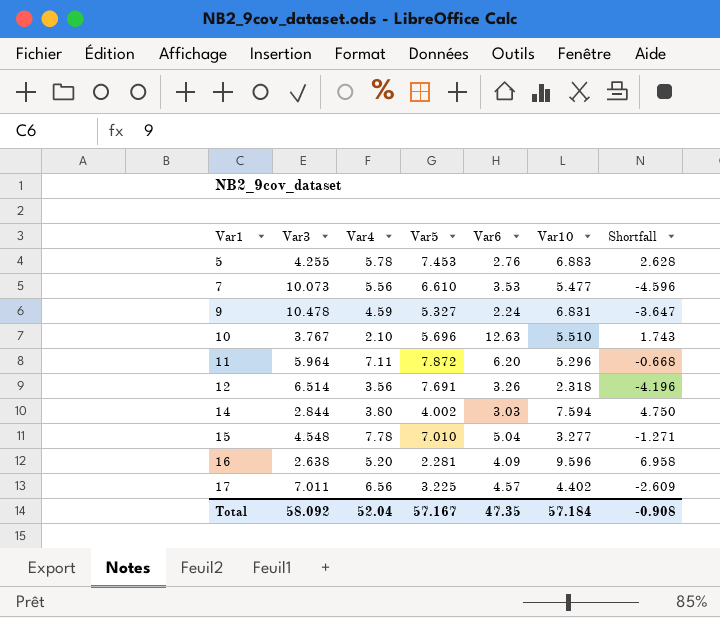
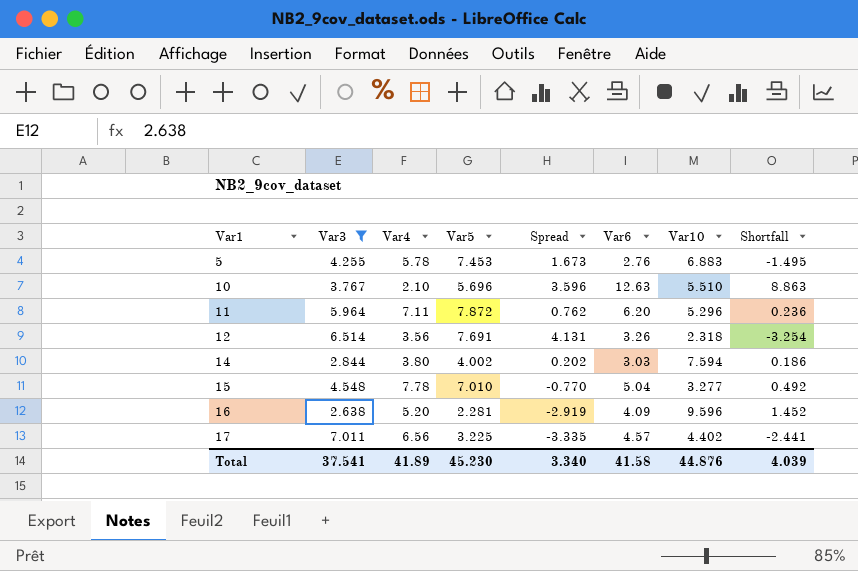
filter: none -> Var3 <= 7.011
column Spread | formula: none -> [Var5] - [Var4]
column Shortfall | formula: [Var10] - [Var3] -> [Var6] - [Var3]
Total | Var3: 58.092 -> 37.541
Total | Var4: 52.04 -> 41.89
Total | Var5: 57.167 -> 45.230
Total | Var6: 47.35 -> 41.58
Total | Var10: 57.184 -> 44.876
Total | Shortfall: -0.908 -> 4.039

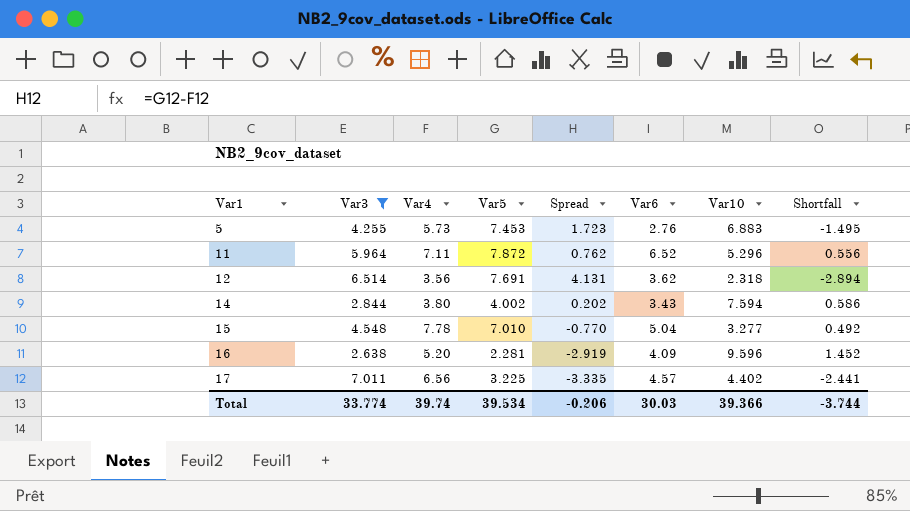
row 10: 3.767 | 2.10 | 5.696 | 3.596 | 12.63 | 5.510 | 8.863 -> none
5 | Var4: 5.78 -> 5.73
5 | Spread: 1.673 -> 1.723
11 | Var6: 6.20 -> 6.52
11 | Shortfall: 0.236 -> 0.556
12 | Var6: 3.26 -> 3.62
12 | Shortfall: -3.254 -> -2.894
14 | Var6: 3.03 -> 3.43
14 | Shortfall: 0.186 -> 0.586
Total | Var3: 37.541 -> 33.774
Total | Var4: 41.89 -> 39.74
Total | Var5: 45.230 -> 39.534
Total | Spread: 3.340 -> -0.206
Total | Var6: 41.58 -> 30.03
Total | Var10: 44.876 -> 39.366
Total | Shortfall: 4.039 -> -3.744

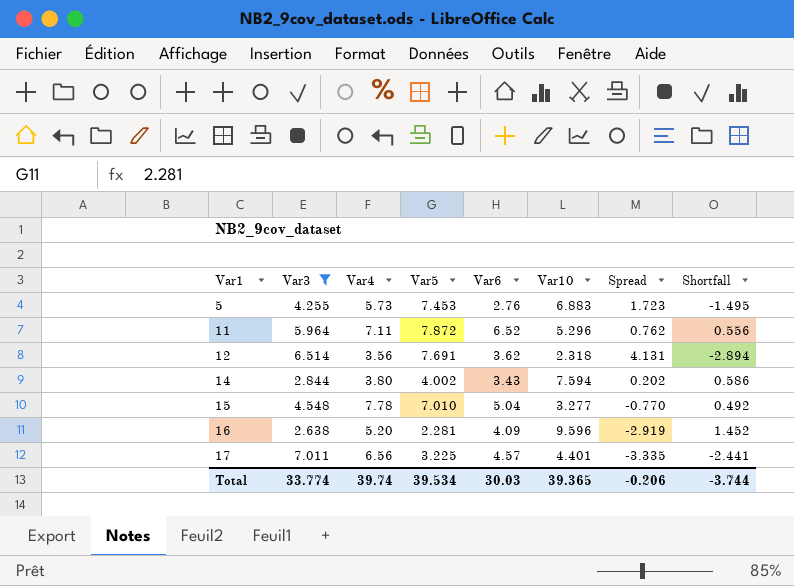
column Spread | position: 5 -> 7
17 | Var10: 4.402 -> 4.401
Total | Var10: 39.366 -> 39.365

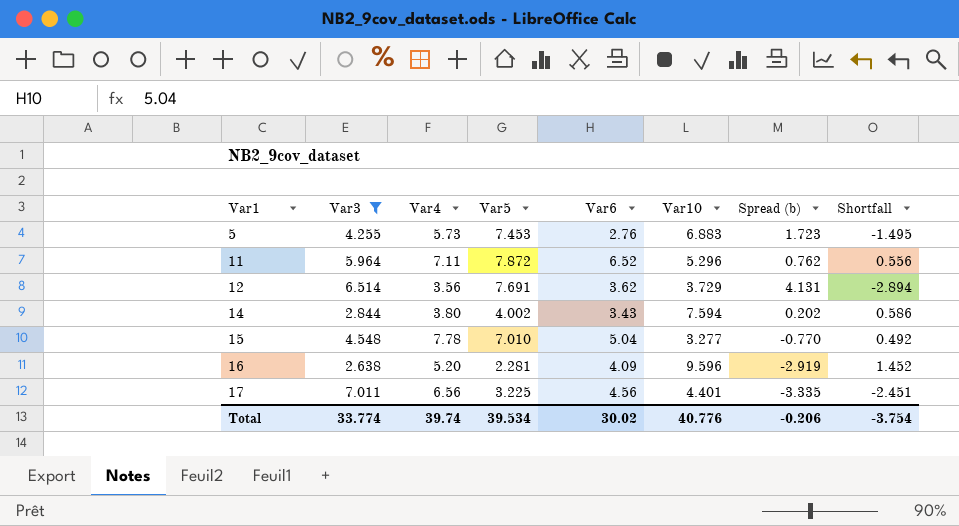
column name: Spread -> Spread (b)
12 | Var10: 2.318 -> 3.729
17 | Var6: 4.57 -> 4.56
17 | Shortfall: -2.441 -> -2.451
Total | Var6: 30.03 -> 30.02
Total | Var10: 39.365 -> 40.776
Total | Shortfall: -3.744 -> -3.754

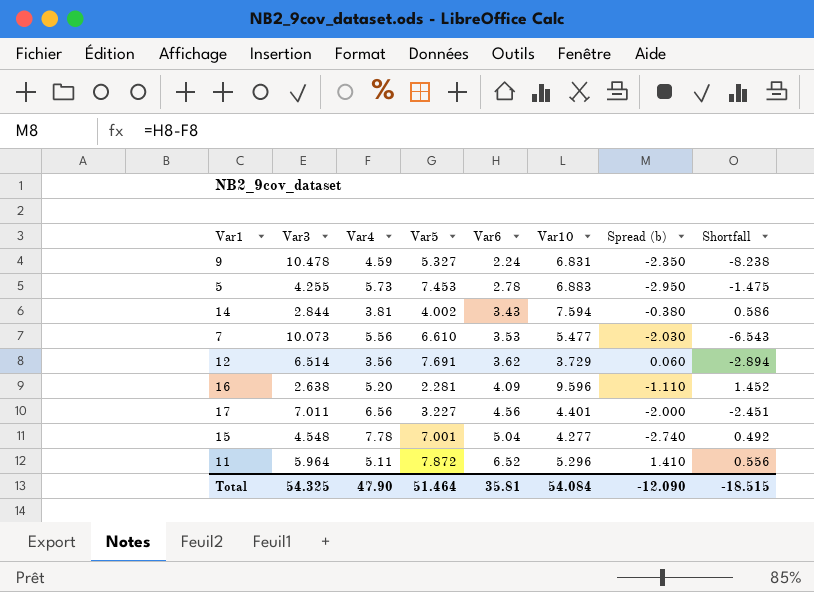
filter: Var3 <= 7.011 -> none
row order: Var1 ascending -> Var6 ascending
column Spread (b) | formula: [Var5] - [Var4] -> [Var6] - [Var4]
5 | Var6: 2.76 -> 2.78
5 | Shortfall: -1.495 -> -1.475
14 | Var4: 3.80 -> 3.81
17 | Var5: 3.225 -> 3.227
15 | Var5: 7.010 -> 7.001
15 | Var10: 3.277 -> 4.277
11 | Var4: 7.11 -> 5.11
Total | Var3: 33.774 -> 54.325
Total | Var4: 39.74 -> 47.90
Total | Var5: 39.534 -> 51.464
Total | Var6: 30.02 -> 35.81
Total | Var10: 40.776 -> 54.084
Total | Spread (b): -0.206 -> -12.090
Total | Shortfall: -3.754 -> -18.515

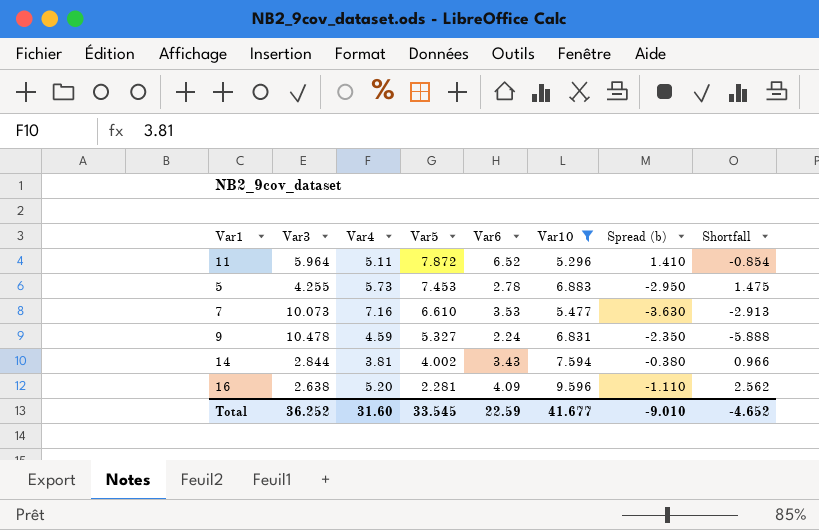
filter: none -> Var10 >= 5.296
row order: Var6 ascending -> Var5 descending
column Shortfall | formula: [Var6] - [Var3] -> [Var4] - [Var3]
7 | Var4: 5.56 -> 7.16
7 | Spread (b): -2.030 -> -3.630
Total | Var3: 54.325 -> 36.252
Total | Var4: 47.90 -> 31.60
Total | Var5: 51.464 -> 33.545
Total | Var6: 35.81 -> 22.59
Total | Var10: 54.084 -> 41.677
Total | Spread (b): -12.090 -> -9.010
Total | Shortfall: -18.515 -> -4.652

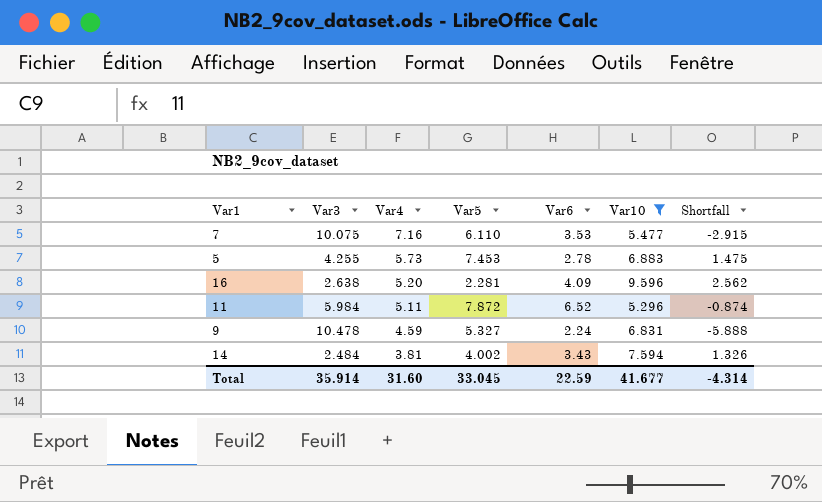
row order: Var5 descending -> Var4 descending
column Spread (b) | formula: [Var6] - [Var4] -> none
7 | Var3: 10.073 -> 10.075
7 | Var5: 6.610 -> 6.110
7 | Shortfall: -2.913 -> -2.915
11 | Var3: 5.964 -> 5.984
11 | Shortfall: -0.854 -> -0.874
14 | Var3: 2.844 -> 2.484
14 | Shortfall: 0.966 -> 1.326
Total | Var3: 36.252 -> 35.914
Total | Var5: 33.545 -> 33.045
Total | Shortfall: -4.652 -> -4.314

